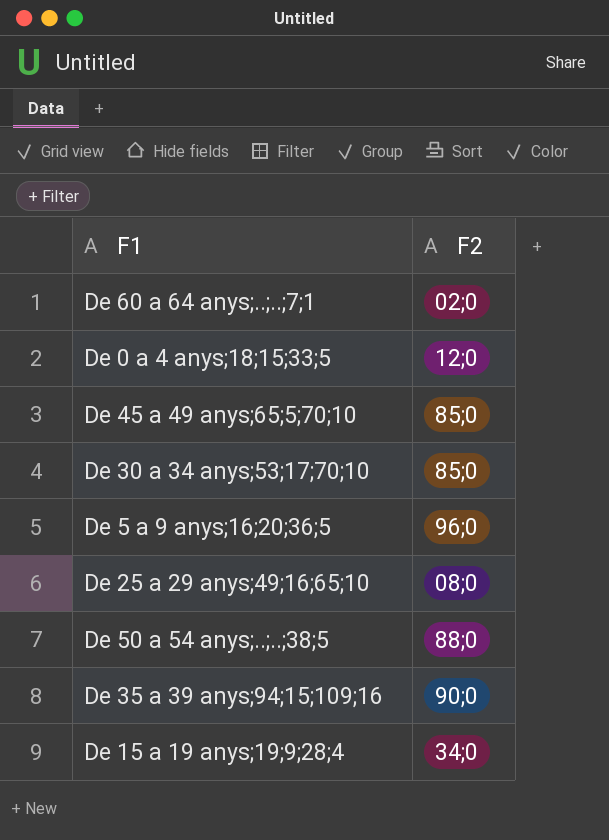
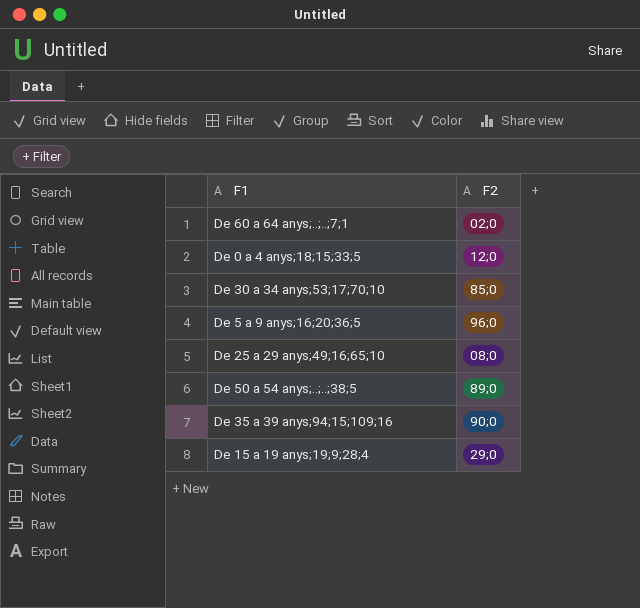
row De 45 a 49 anys;65;5;70;10: 85;0 -> none
De 50 a 54 anys;..;..;38;5 | F2: 88;0 -> 89;0
De 15 a 19 anys;19;9;28;4 | F2: 34;0 -> 29;0

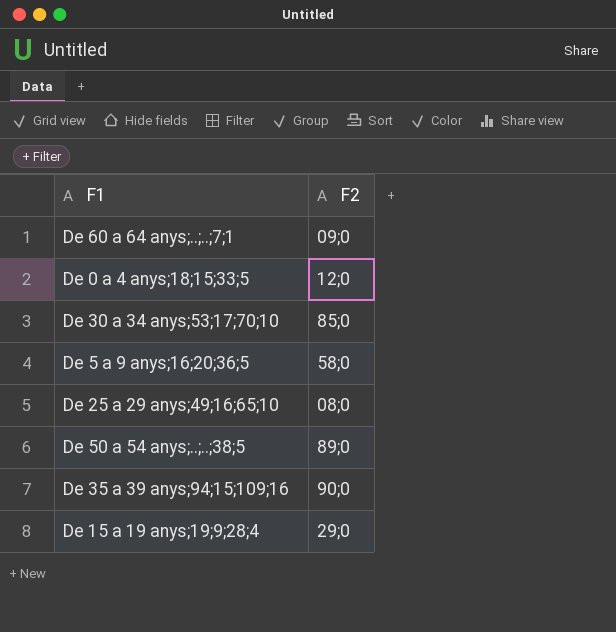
De 60 a 64 anys;..;..;7;1 | F2: 02;0 -> 09;0
De 5 a 9 anys;16;20;36;5 | F2: 96;0 -> 58;0

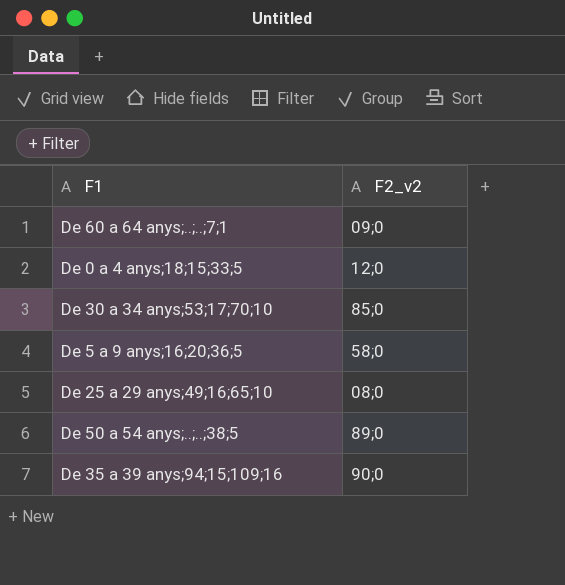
column name: F2 -> F2_v2
row De 15 a 19 anys;19;9;28;4: 29;0 -> none

